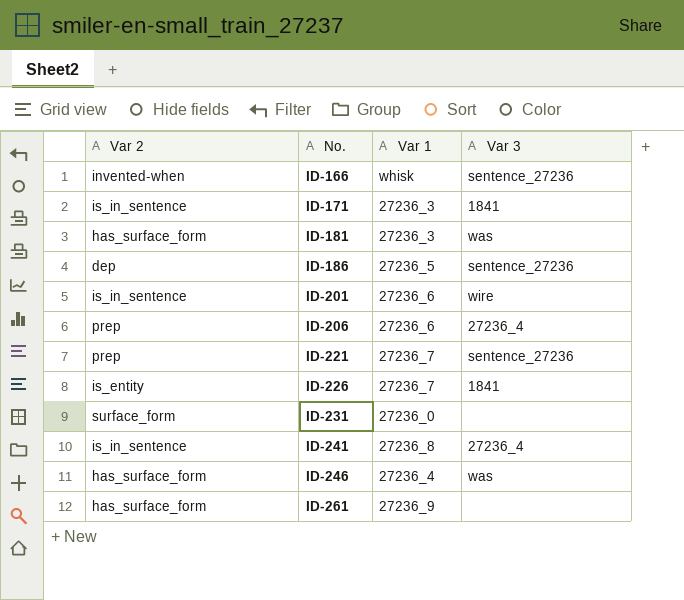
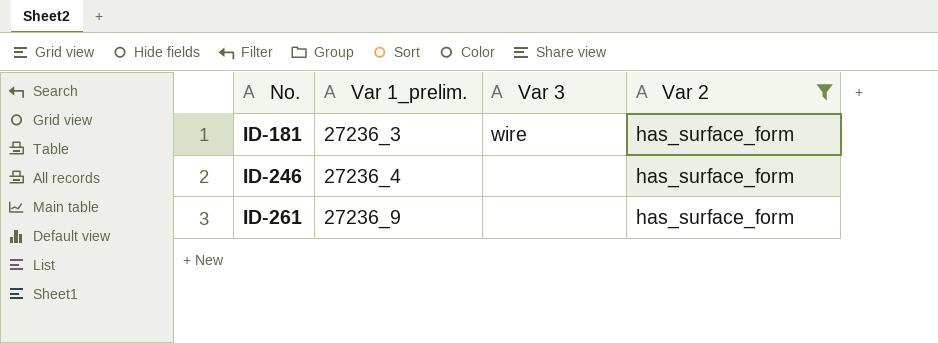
filter: none -> Var 2 = has_surface_form
column name: Var 1 -> Var 1_prelim.
column Var 2 | position: 1 -> 4
ID-181 | Var 3: was -> wire
ID-246 | Var 3: was -> none

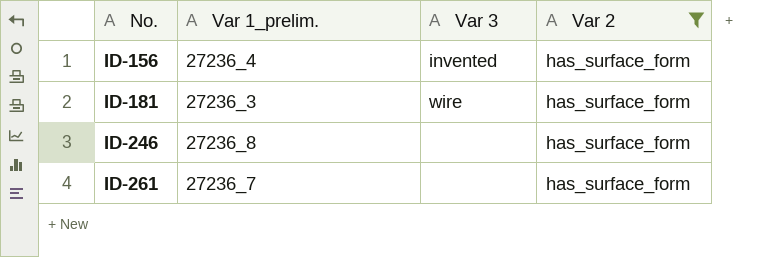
row ID-156: none -> 27236_4 | invented | has_surface_form
ID-246 | Var 1_prelim.: 27236_4 -> 27236_8
ID-261 | Var 1_prelim.: 27236_9 -> 27236_7

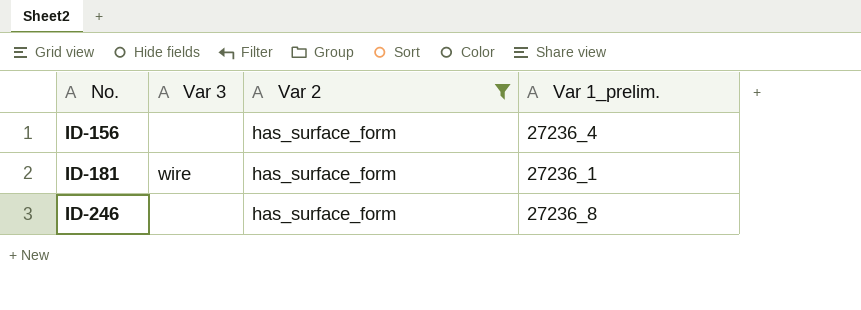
column Var 1_prelim. | position: 2 -> 4
row ID-261: 27236_7 | none | has_surface_form -> none
ID-156 | Var 3: invented -> none
ID-181 | Var 1_prelim.: 27236_3 -> 27236_1

